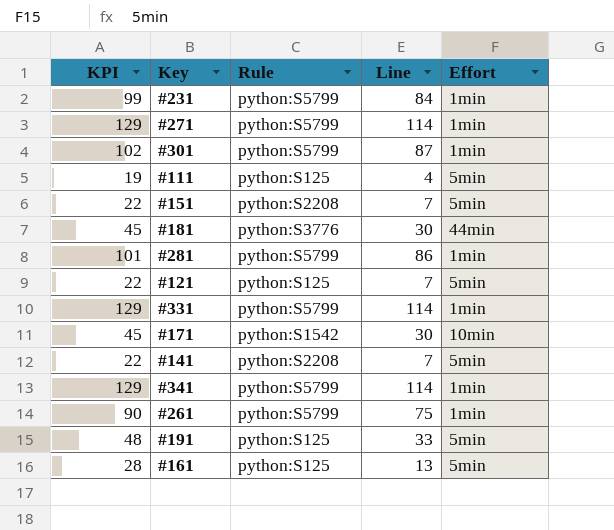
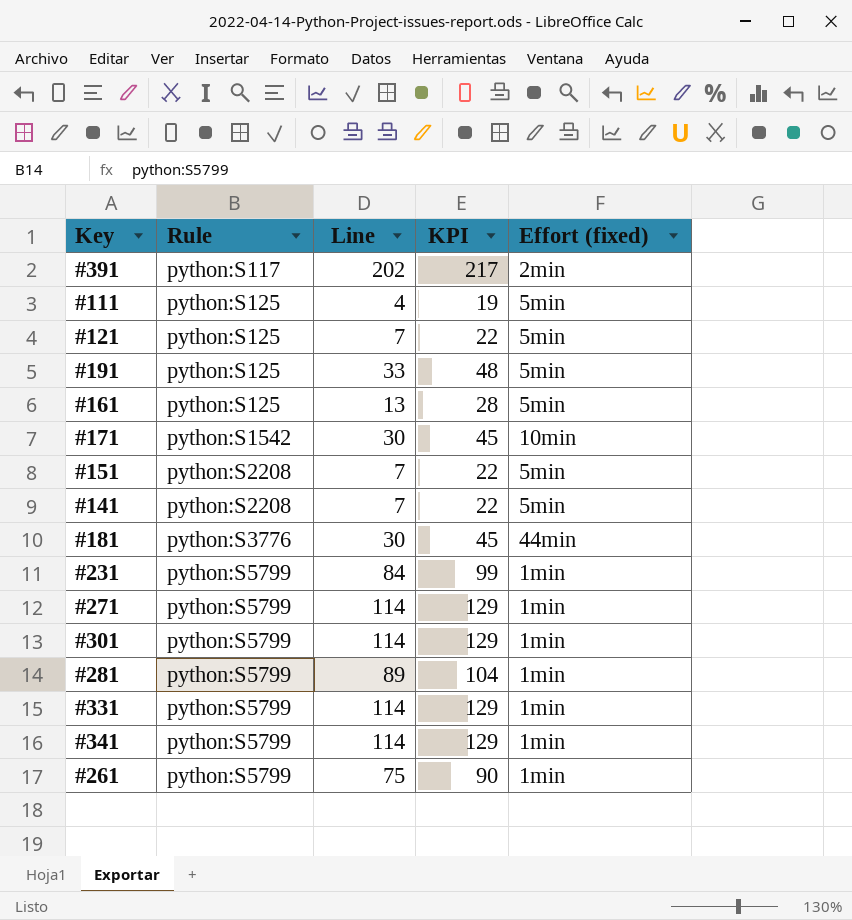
row order: none -> Rule ascending
column KPI | position: 1 -> 4
column name: Effort -> Effort (fixed)
row #391: none -> python:S117 | 202 | 217 | 2min
#301 | Line: 87 -> 114
#301 | KPI: 102 -> 129
#281 | Line: 86 -> 89
#281 | KPI: 101 -> 104

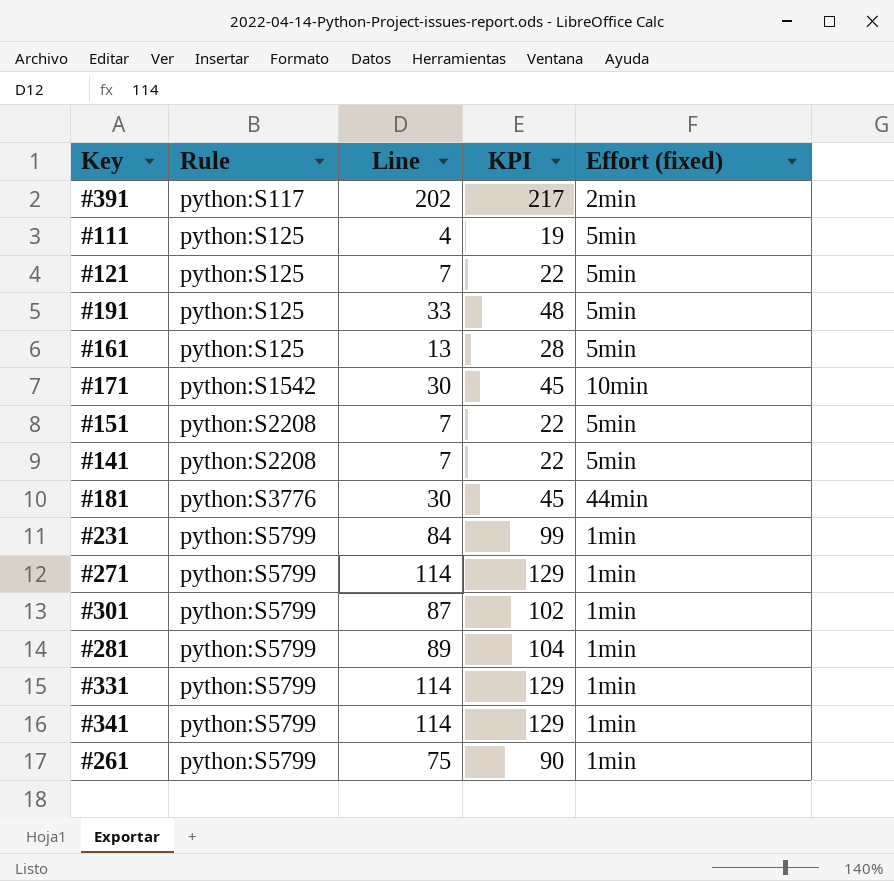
#301 | Line: 114 -> 87
#301 | KPI: 129 -> 102

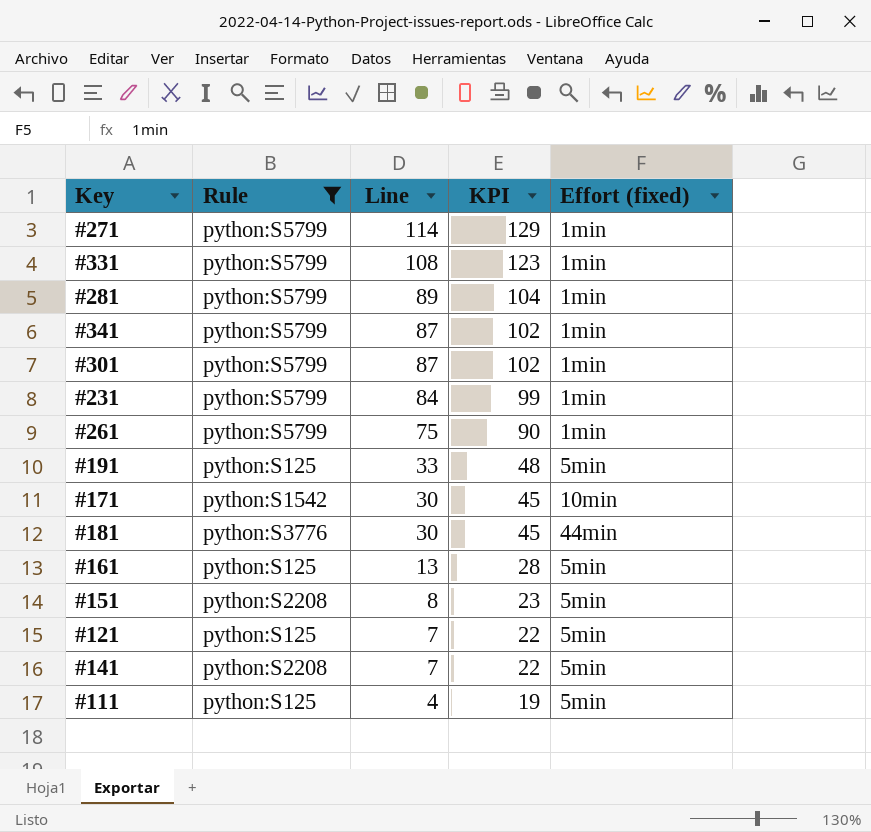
filter: none -> Rule != python:S117
row order: Rule ascending -> Line descending
#331 | Line: 114 -> 108
#331 | KPI: 129 -> 123
#341 | Line: 114 -> 87
#341 | KPI: 129 -> 102
#151 | Line: 7 -> 8
#151 | KPI: 22 -> 23

